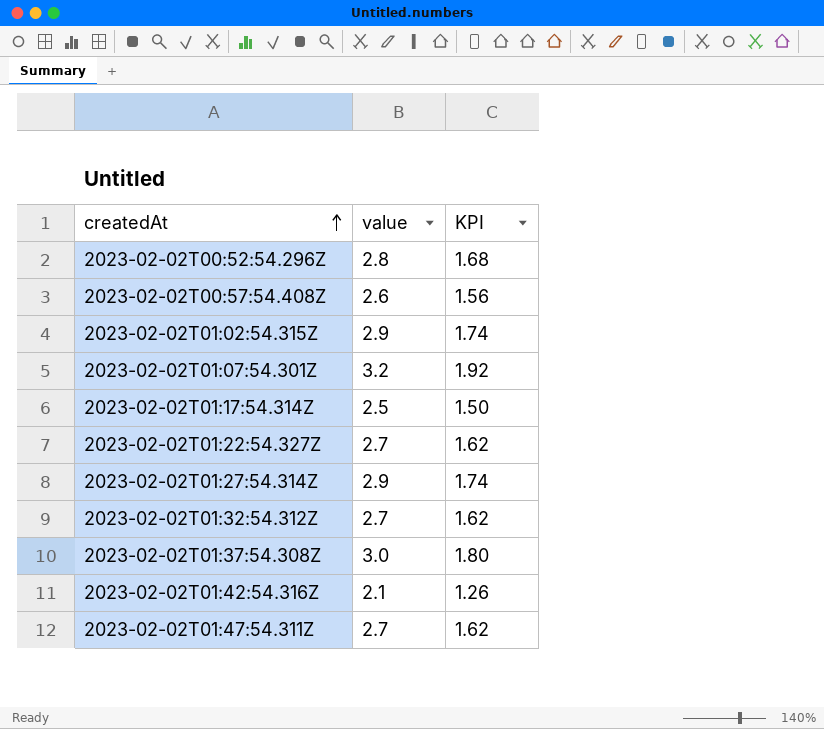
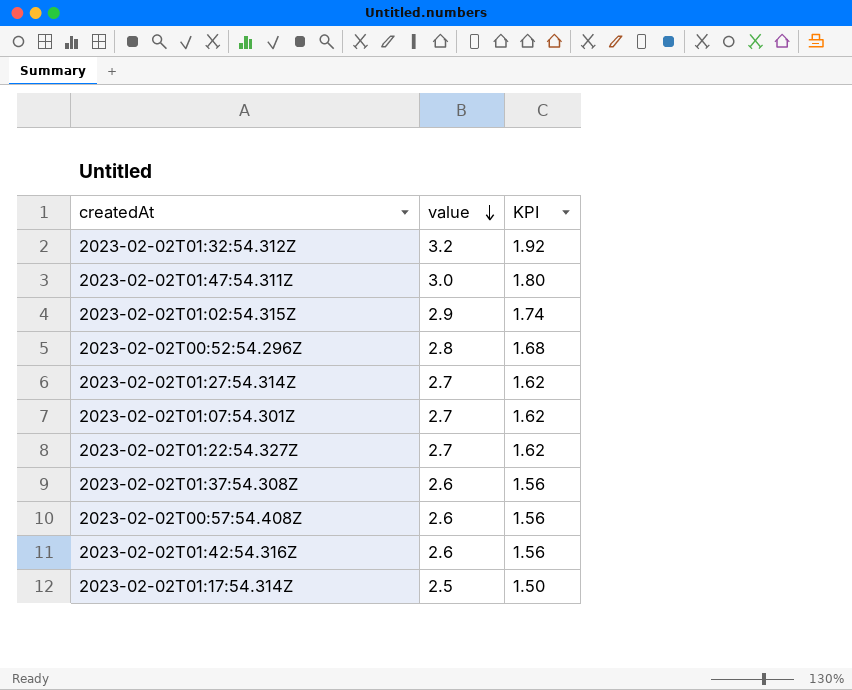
row order: createdAt ascending -> value descending
2023-02-02T01:32:54.312Z | value: 2.7 -> 3.2
2023-02-02T01:32:54.312Z | KPI: 1.62 -> 1.92
2023-02-02T01:47:54.311Z | value: 2.7 -> 3.0
2023-02-02T01:47:54.311Z | KPI: 1.62 -> 1.80
2023-02-02T01:27:54.314Z | value: 2.9 -> 2.7
2023-02-02T01:27:54.314Z | KPI: 1.74 -> 1.62
2023-02-02T01:07:54.301Z | value: 3.2 -> 2.7
2023-02-02T01:07:54.301Z | KPI: 1.92 -> 1.62
2023-02-02T01:37:54.308Z | value: 3.0 -> 2.6
2023-02-02T01:37:54.308Z | KPI: 1.80 -> 1.56
2023-02-02T01:42:54.316Z | value: 2.1 -> 2.6
2023-02-02T01:42:54.316Z | KPI: 1.26 -> 1.56

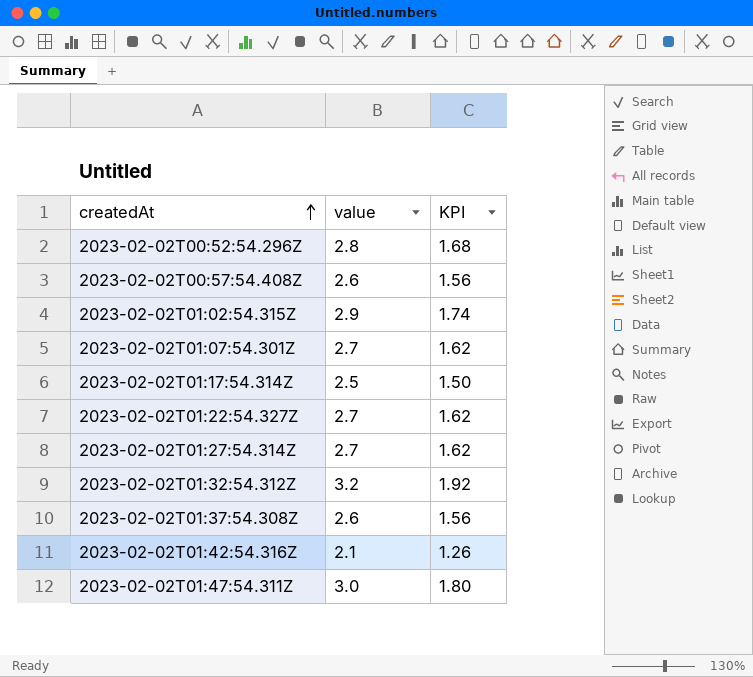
row order: value descending -> createdAt ascending
2023-02-02T01:42:54.316Z | value: 2.6 -> 2.1
2023-02-02T01:42:54.316Z | KPI: 1.56 -> 1.26

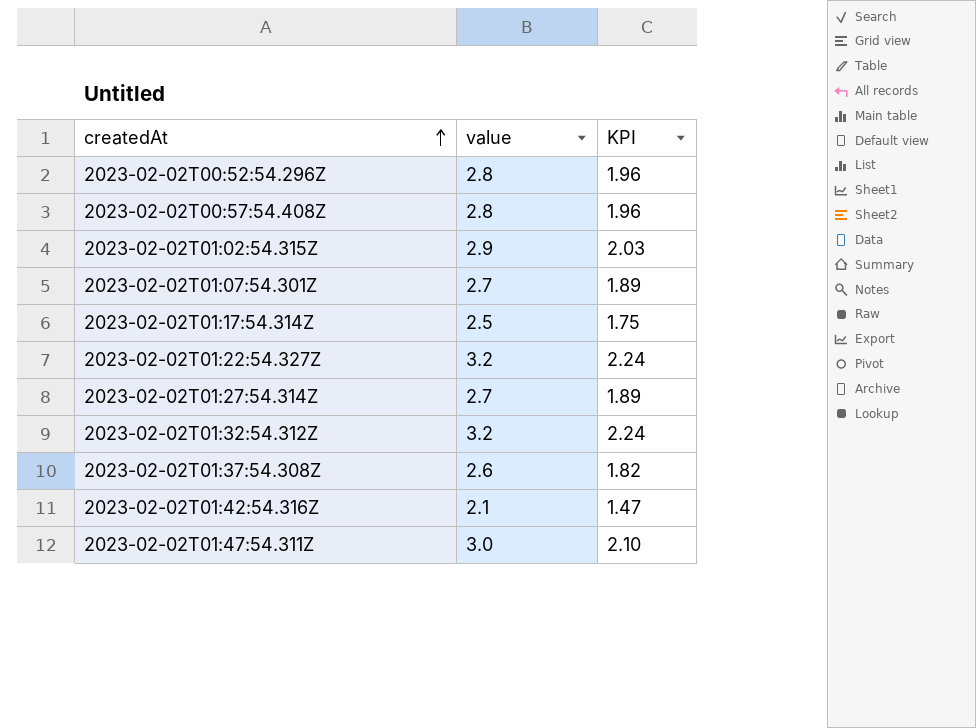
column KPI | formula: [value] * 0.6 -> [value] * 0.7
2023-02-02T00:57:54.408Z | value: 2.6 -> 2.8
2023-02-02T01:22:54.327Z | value: 2.7 -> 3.2

